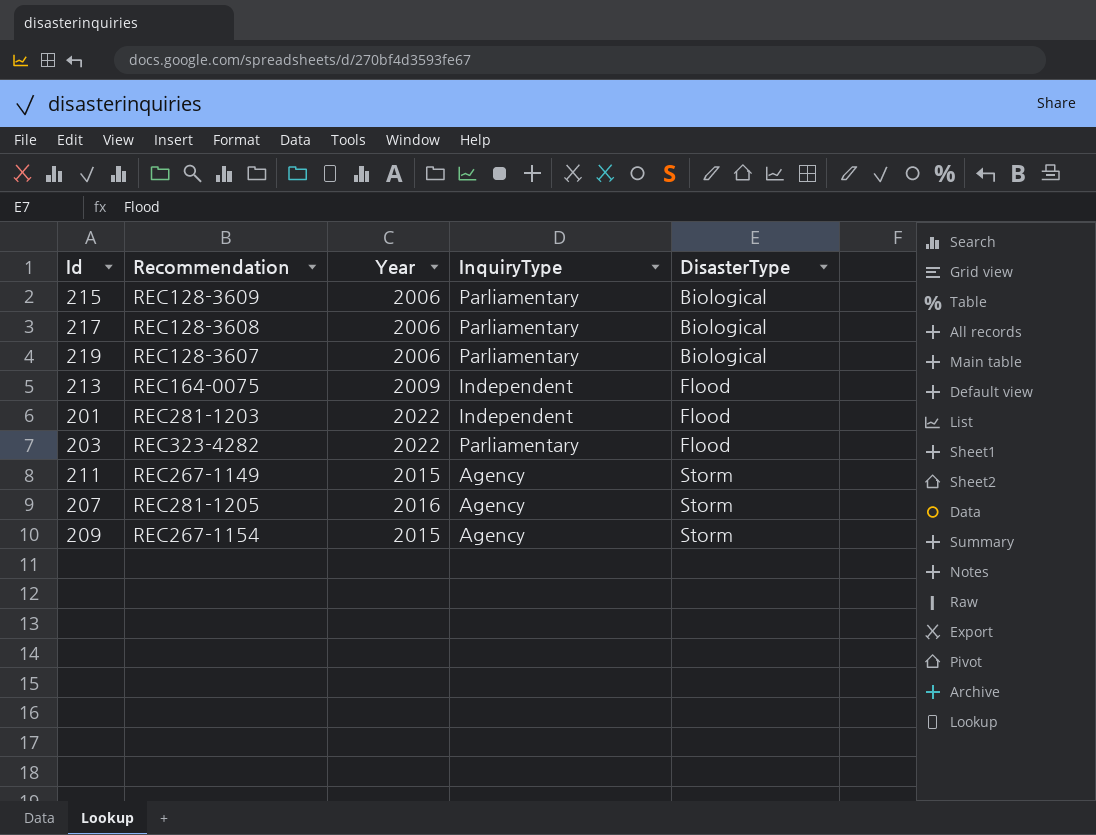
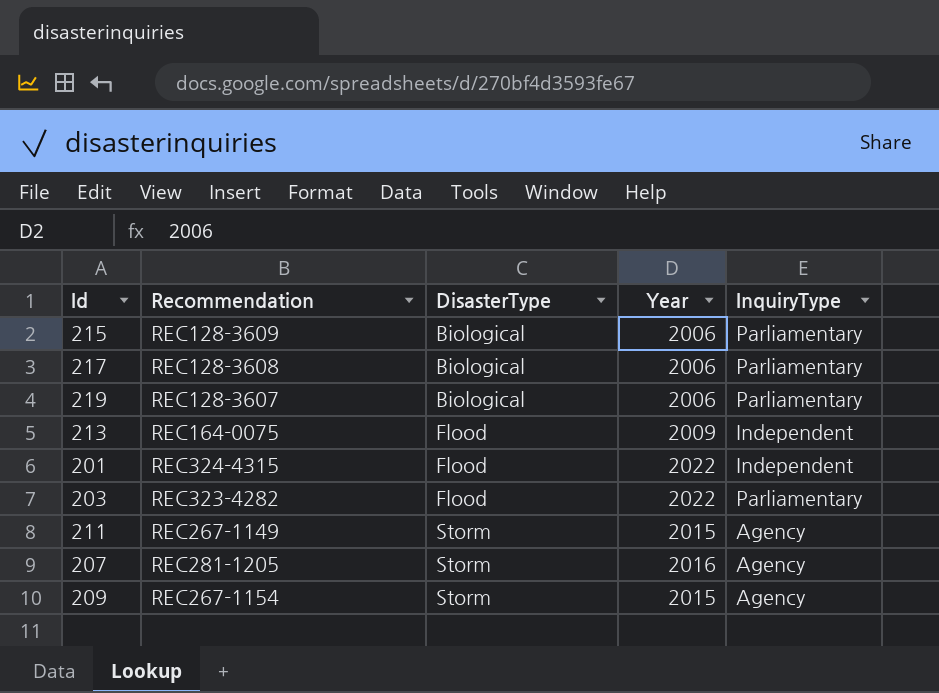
column DisasterType | position: 5 -> 3
201 | Recommendation: REC281-1203 -> REC324-4315

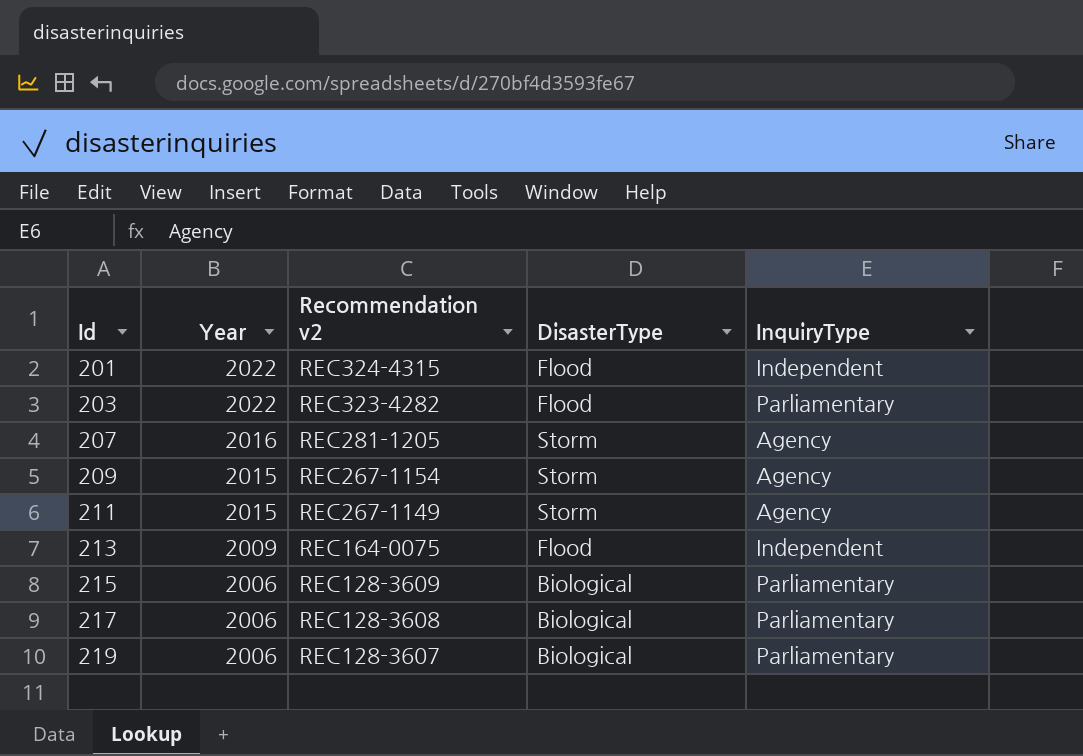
row order: DisasterType ascending -> Id ascending
column Year | position: 4 -> 2
column name: Recommendation -> Recommendation v2

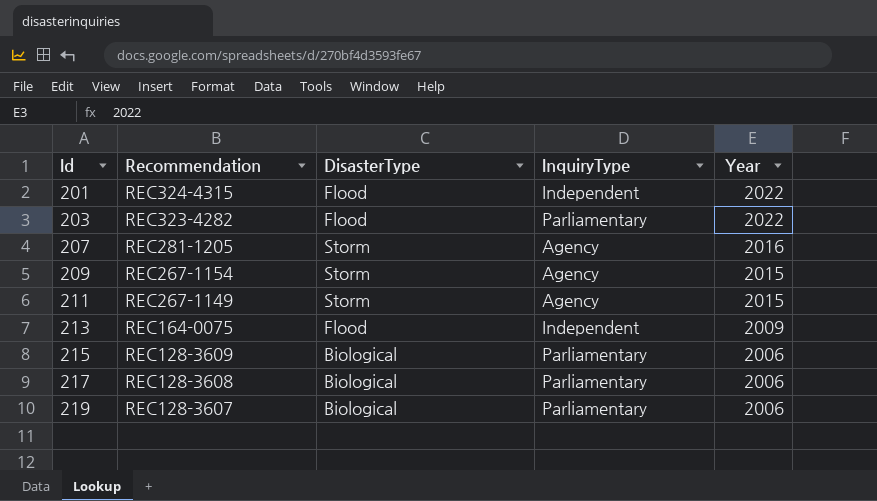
column name: Recommendation v2 -> Recommendation
column Year | position: 2 -> 5

